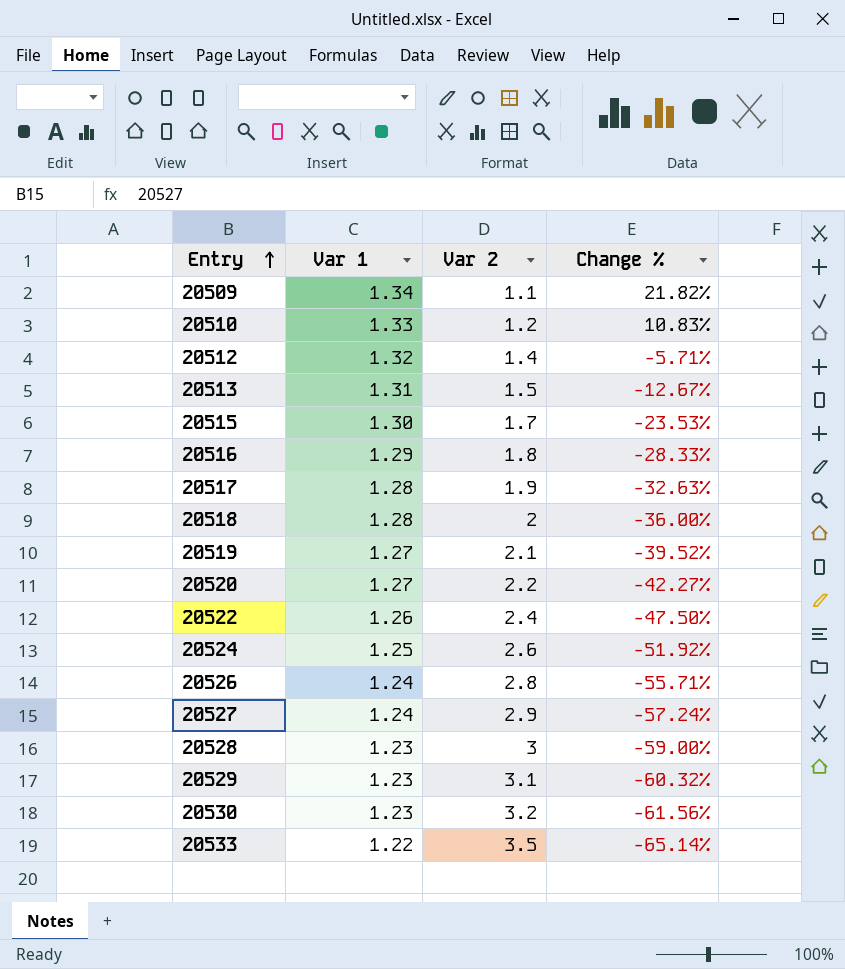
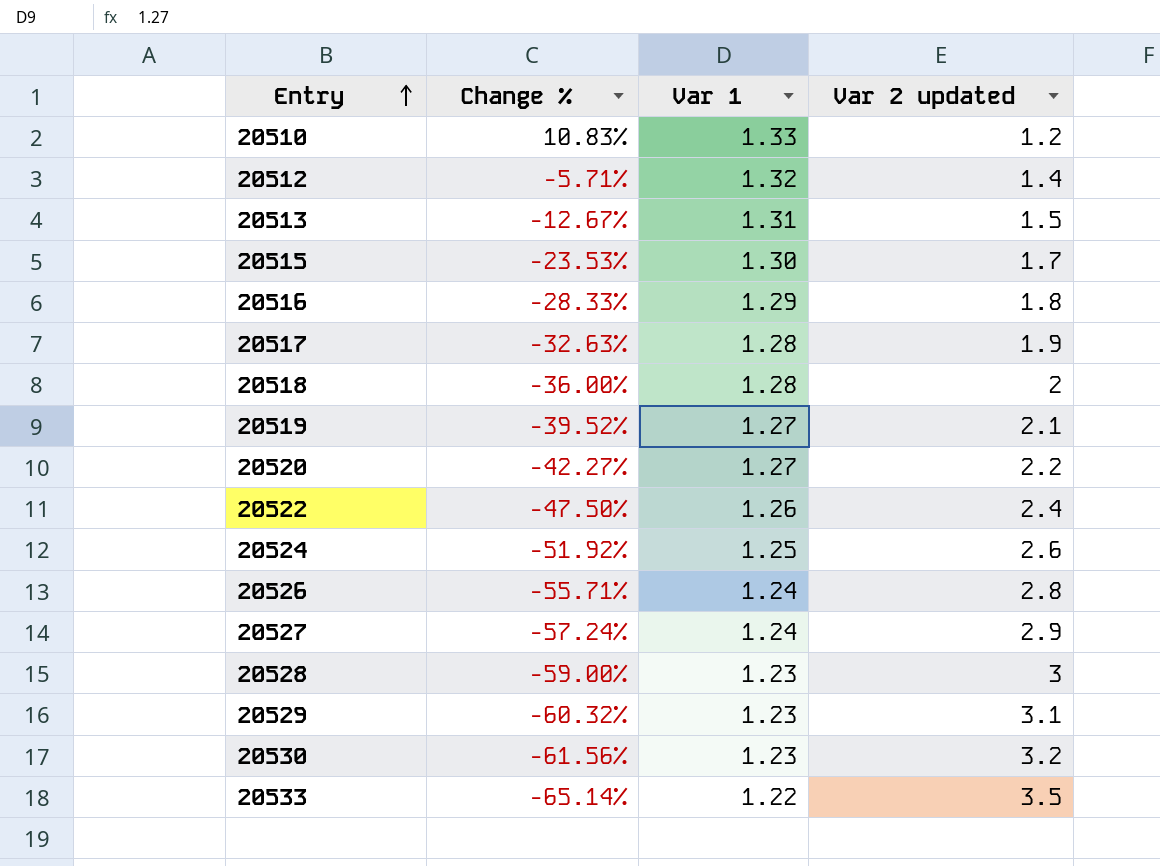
column Change % | position: 4 -> 2
column name: Var 2 -> Var 2 updated
row 20509: 1.34 | 1.1 | 21.82% -> none

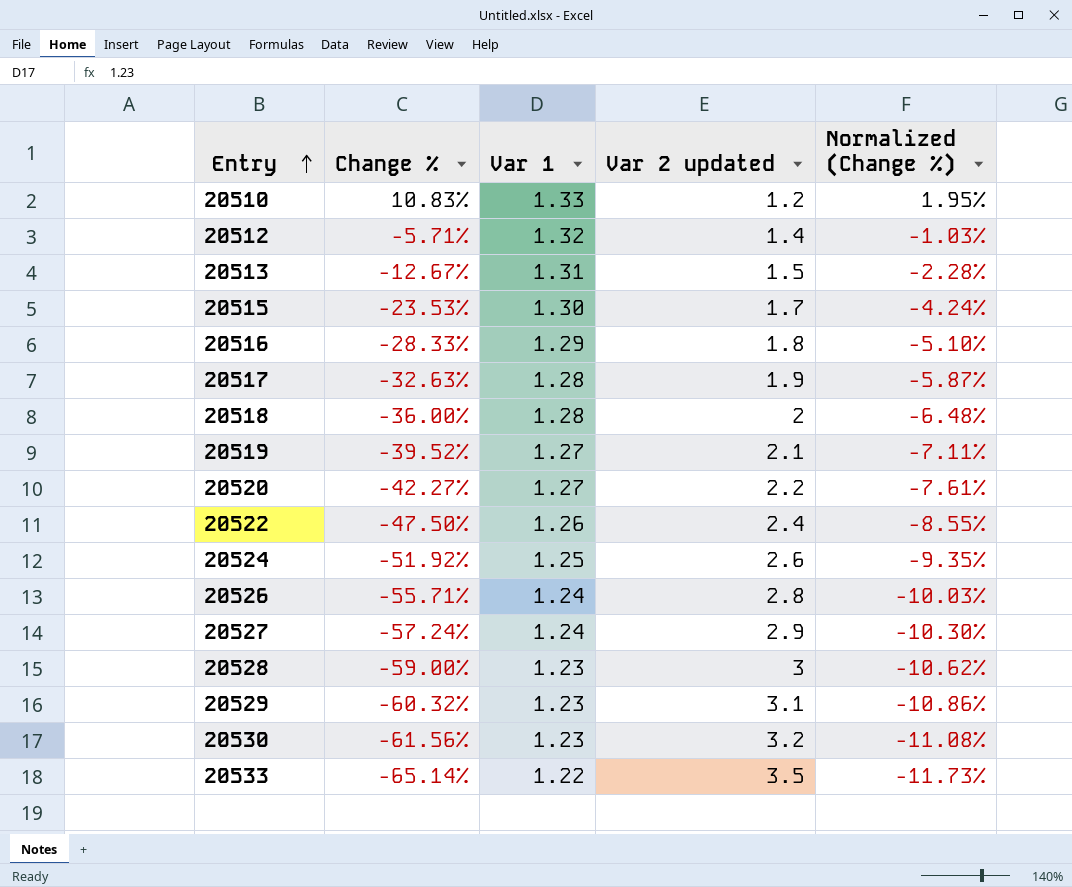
column Normalized (Change %) | formula: none -> [Change %] * 0.18

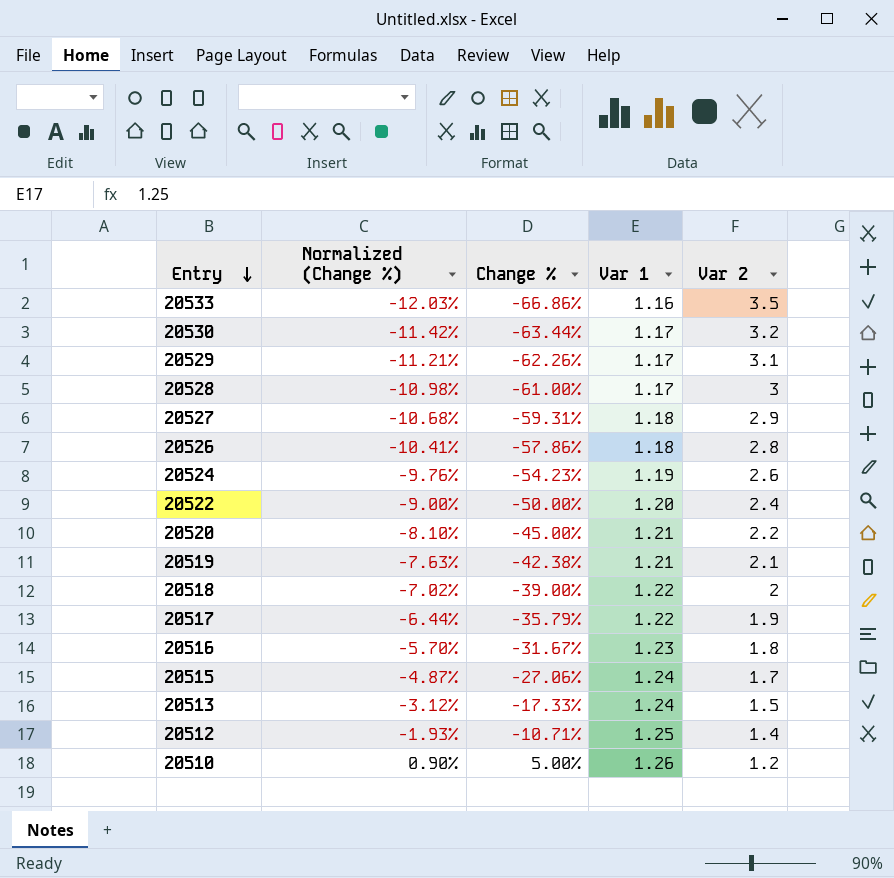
row order: Entry ascending -> Entry descending
column Normalized (Change %) | position: 5 -> 2
column name: Var 2 updated -> Var 2
20533 | Normalized (Change %): -11.73% -> -12.03%
20533 | Change %: -65.14% -> -66.86%
20533 | Var 1: 1.22 -> 1.16
20530 | Normalized (Change %): -11.08% -> -11.42%
20530 | Change %: -61.56% -> -63.44%
20530 | Var 1: 1.23 -> 1.17
20529 | Normalized (Change %): -10.86% -> -11.21%
20529 | Change %: -60.32% -> -62.26%
20529 | Var 1: 1.23 -> 1.17
20528 | Normalized (Change %): -10.62% -> -10.98%
20528 | Change %: -59.00% -> -61.00%
20528 | Var 1: 1.23 -> 1.17
20527 | Normalized (Change %): -10.30% -> -10.68%
20527 | Change %: -57.24% -> -59.31%
20527 | Var 1: 1.24 -> 1.18
20526 | Normalized (Change %): -10.03% -> -10.41%
20526 | Change %: -55.71% -> -57.86%
20526 | Var 1: 1.24 -> 1.18
20524 | Normalized (Change %): -9.35% -> -9.76%
20524 | Change %: -51.92% -> -54.23%
20524 | Var 1: 1.25 -> 1.19
20522 | Normalized (Change %): -8.55% -> -9.00%
20522 | Change %: -47.50% -> -50.00%
20522 | Var 1: 1.26 -> 1.20
20520 | Normalized (Change %): -7.61% -> -8.10%
20520 | Change %: -42.27% -> -45.00%
20520 | Var 1: 1.27 -> 1.21
20519 | Normalized (Change %): -7.11% -> -7.63%
20519 | Change %: -39.52% -> -42.38%
20519 | Var 1: 1.27 -> 1.21
20518 | Normalized (Change %): -6.48% -> -7.02%
20518 | Change %: -36.00% -> -39.00%
20518 | Var 1: 1.28 -> 1.22
20517 | Normalized (Change %): -5.87% -> -6.44%
20517 | Change %: -32.63% -> -35.79%
20517 | Var 1: 1.28 -> 1.22
20516 | Normalized (Change %): -5.10% -> -5.70%
20516 | Change %: -28.33% -> -31.67%
20516 | Var 1: 1.29 -> 1.23
20515 | Normalized (Change %): -4.24% -> -4.87%
20515 | Change %: -23.53% -> -27.06%
20515 | Var 1: 1.30 -> 1.24
20513 | Normalized (Change %): -2.28% -> -3.12%
20513 | Change %: -12.67% -> -17.33%
20513 | Var 1: 1.31 -> 1.24
20512 | Normalized (Change %): -1.03% -> -1.93%
20512 | Change %: -5.71% -> -10.71%
20512 | Var 1: 1.32 -> 1.25
20510 | Normalized (Change %): 1.95% -> 0.90%
20510 | Change %: 10.83% -> 5.00%
20510 | Var 1: 1.33 -> 1.26

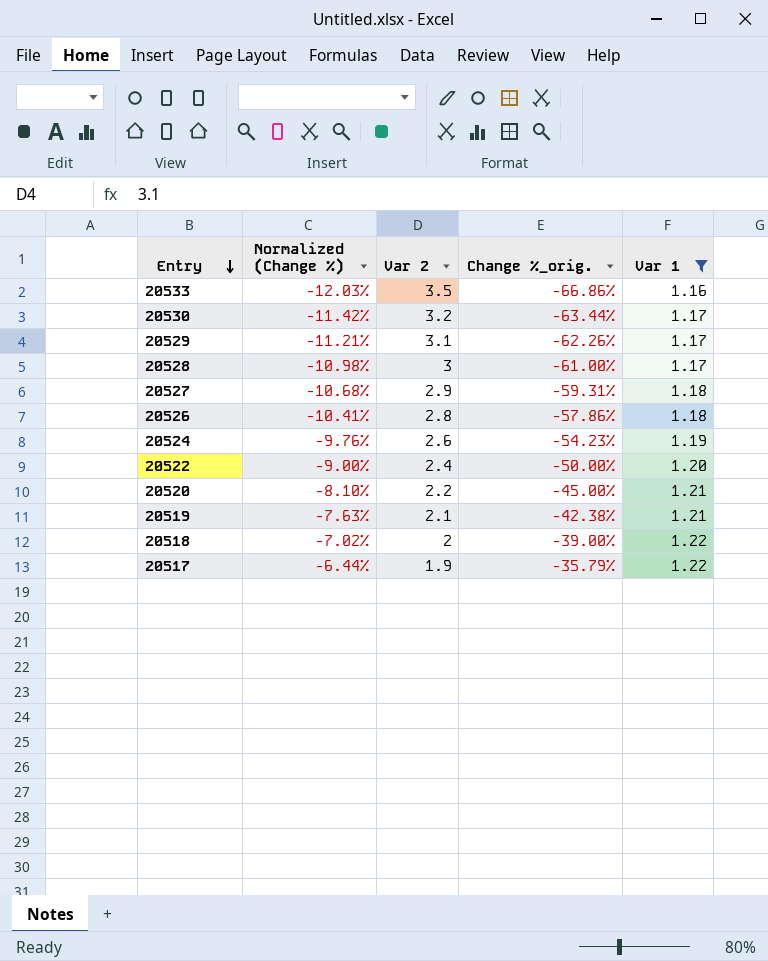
filter: none -> Var 1 <= 1.22
column Var 2 | position: 5 -> 3
column name: Change % -> Change %_orig.

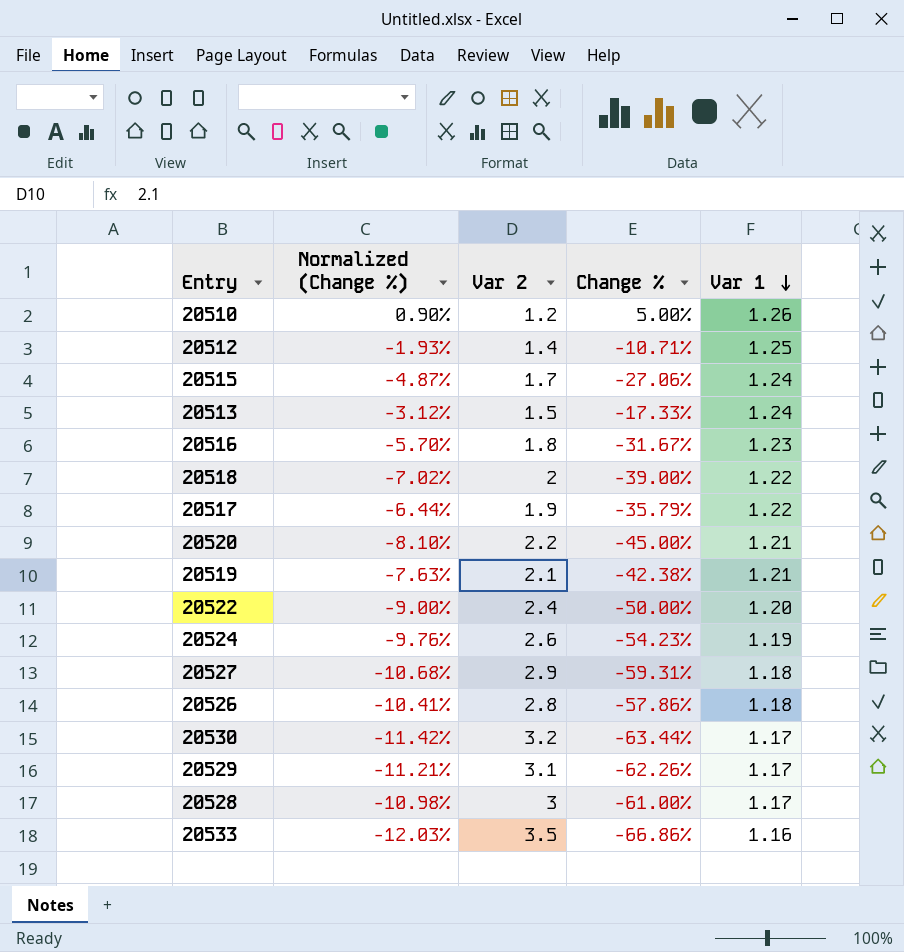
filter: Var 1 <= 1.22 -> none
row order: Entry descending -> Var 1 descending
column name: Change %_orig. -> Change %

